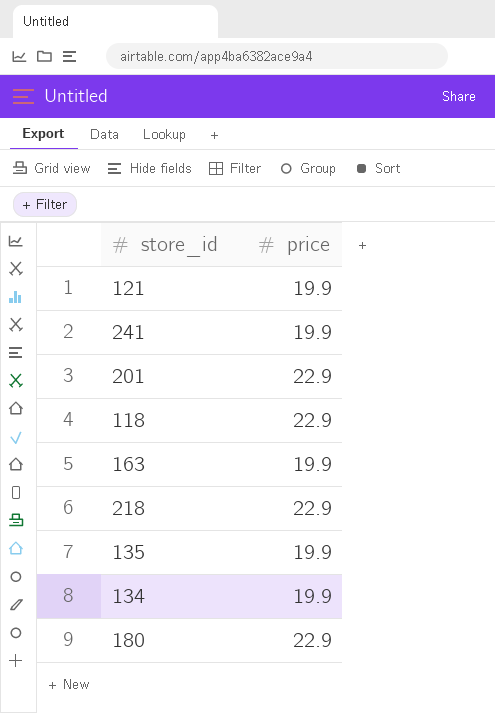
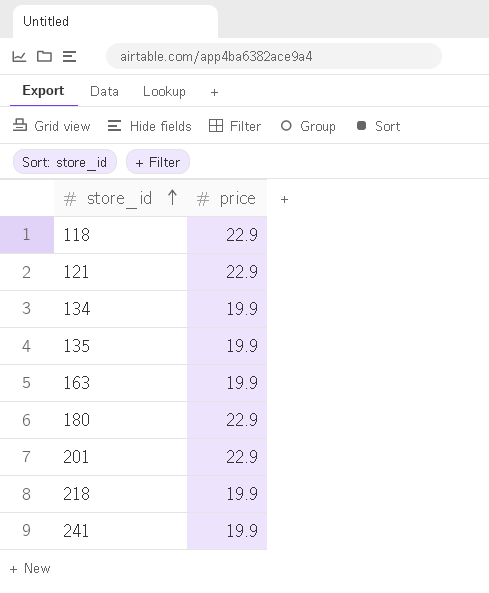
row order: none -> store_id ascending
121 | price: 19.9 -> 22.9
218 | price: 22.9 -> 19.9

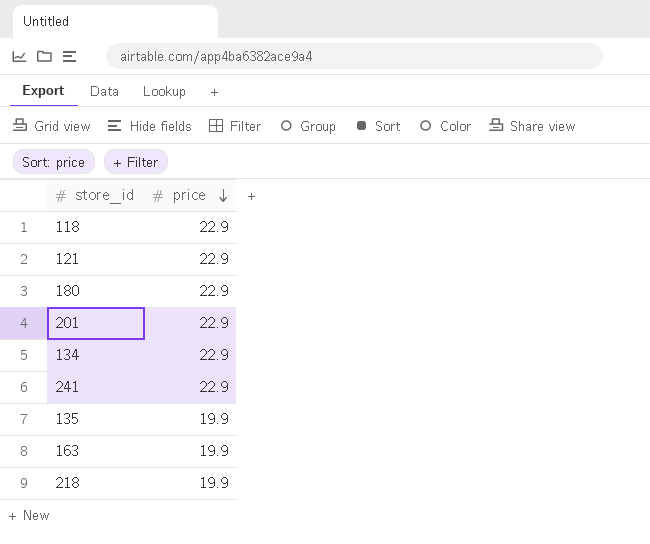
row order: store_id ascending -> price descending
134 | price: 19.9 -> 22.9
241 | price: 19.9 -> 22.9

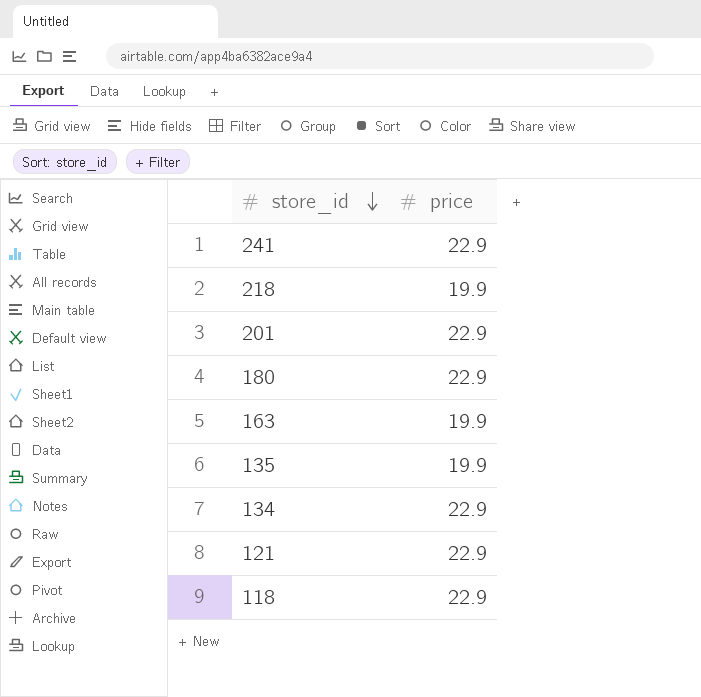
row order: price descending -> store_id descending

